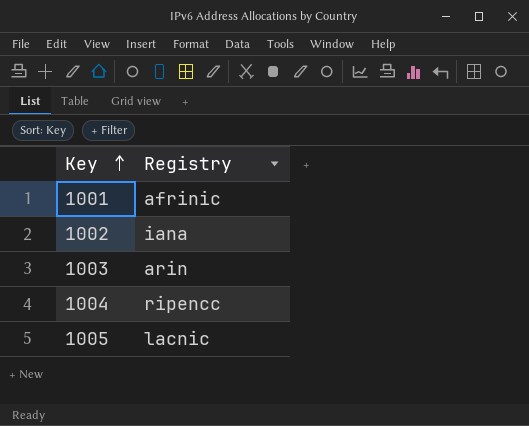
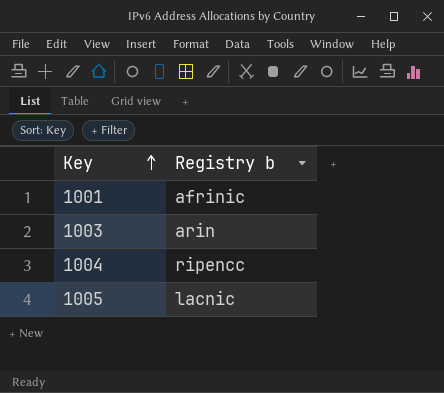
column name: Registry -> Registry b
row 1002: iana -> none

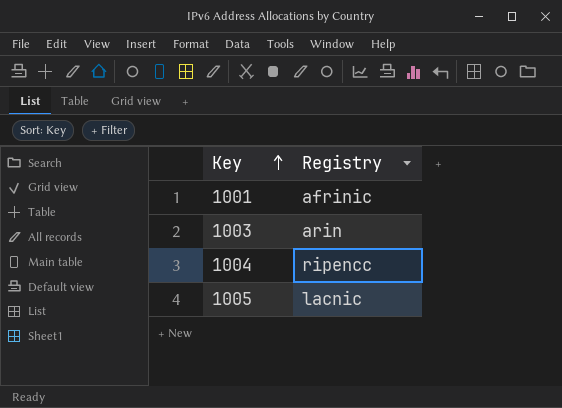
column name: Registry b -> Registry

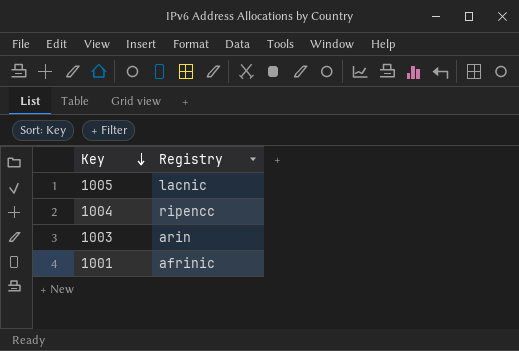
row order: Key ascending -> Key descending

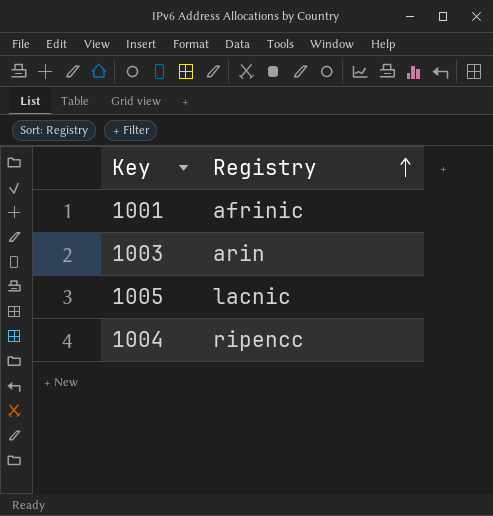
row order: Key descending -> Registry ascending

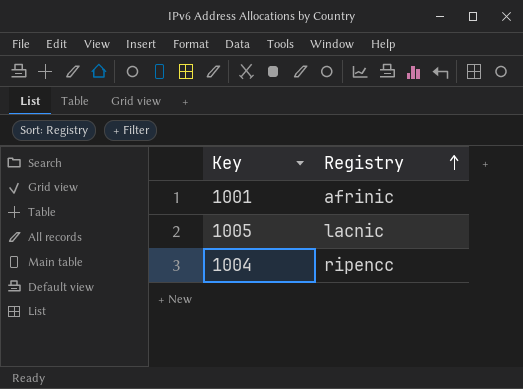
row 1003: arin -> none

